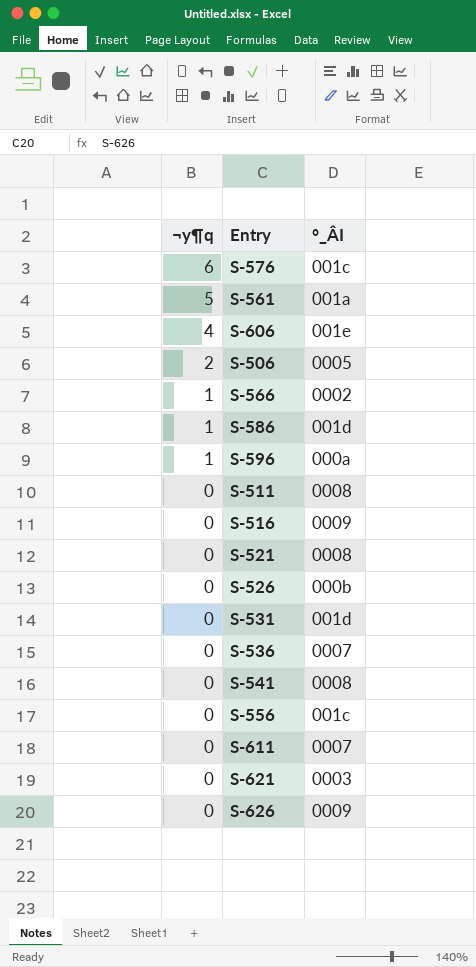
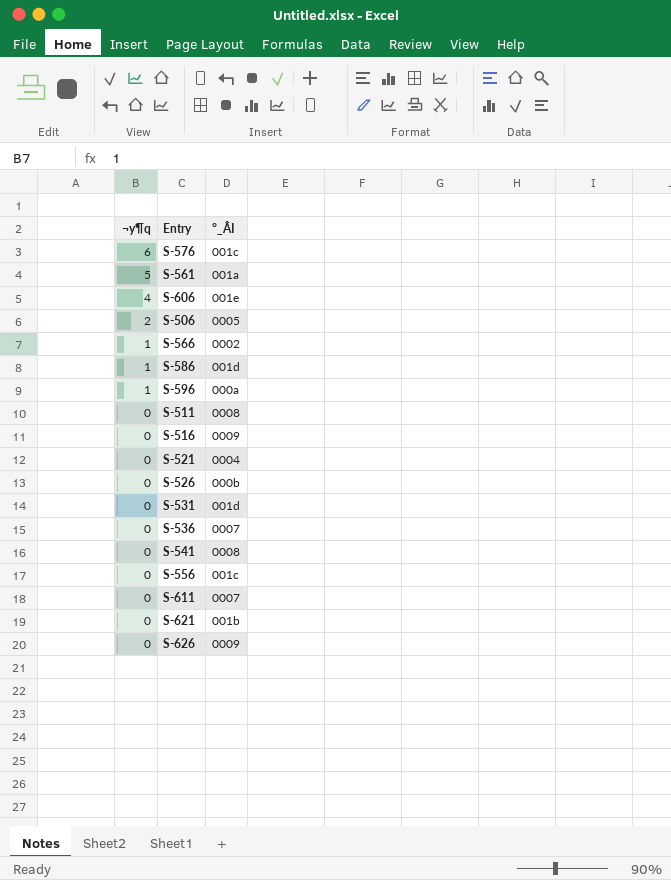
S-521 | °_ÂI: 0008 -> 0004
S-621 | °_ÂI: 0003 -> 001b

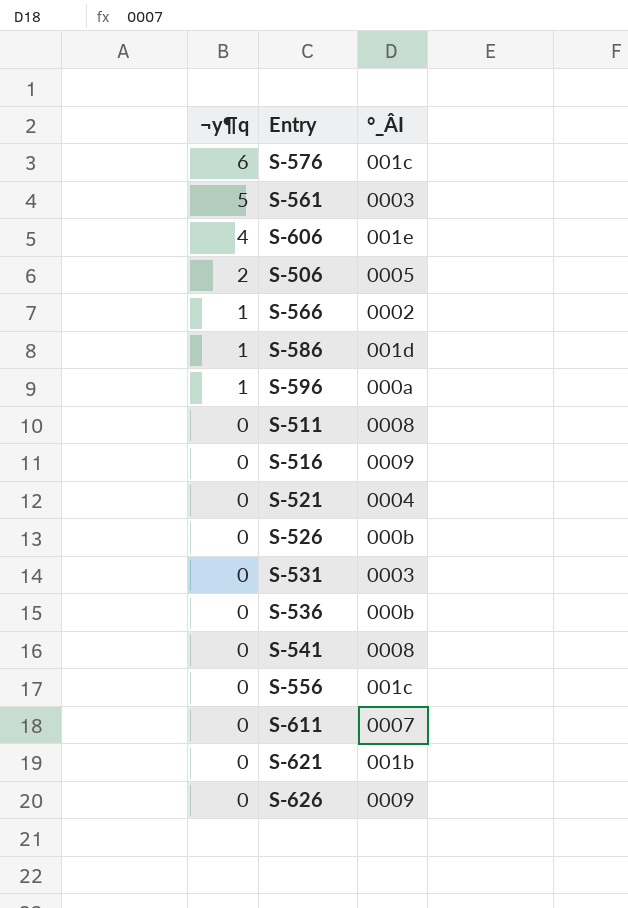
S-561 | °_ÂI: 001a -> 0003
S-531 | °_ÂI: 001d -> 0003
S-536 | °_ÂI: 0007 -> 000b

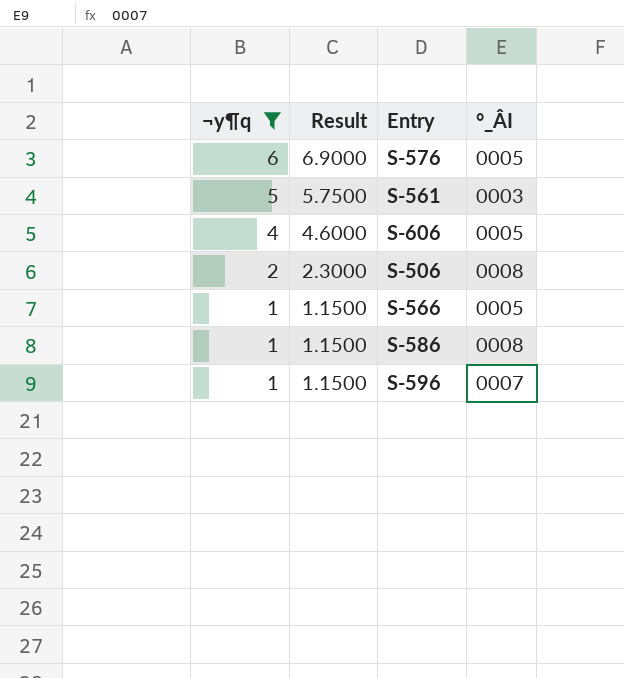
filter: none -> ¬y¶q != 0
column Result | formula: none -> [¬y¶q] * 1.15
S-576 | °_ÂI: 001c -> 0005
S-606 | °_ÂI: 001e -> 0005
S-506 | °_ÂI: 0005 -> 0008
S-566 | °_ÂI: 0002 -> 0005
S-586 | °_ÂI: 001d -> 0008
S-596 | °_ÂI: 000a -> 0007

